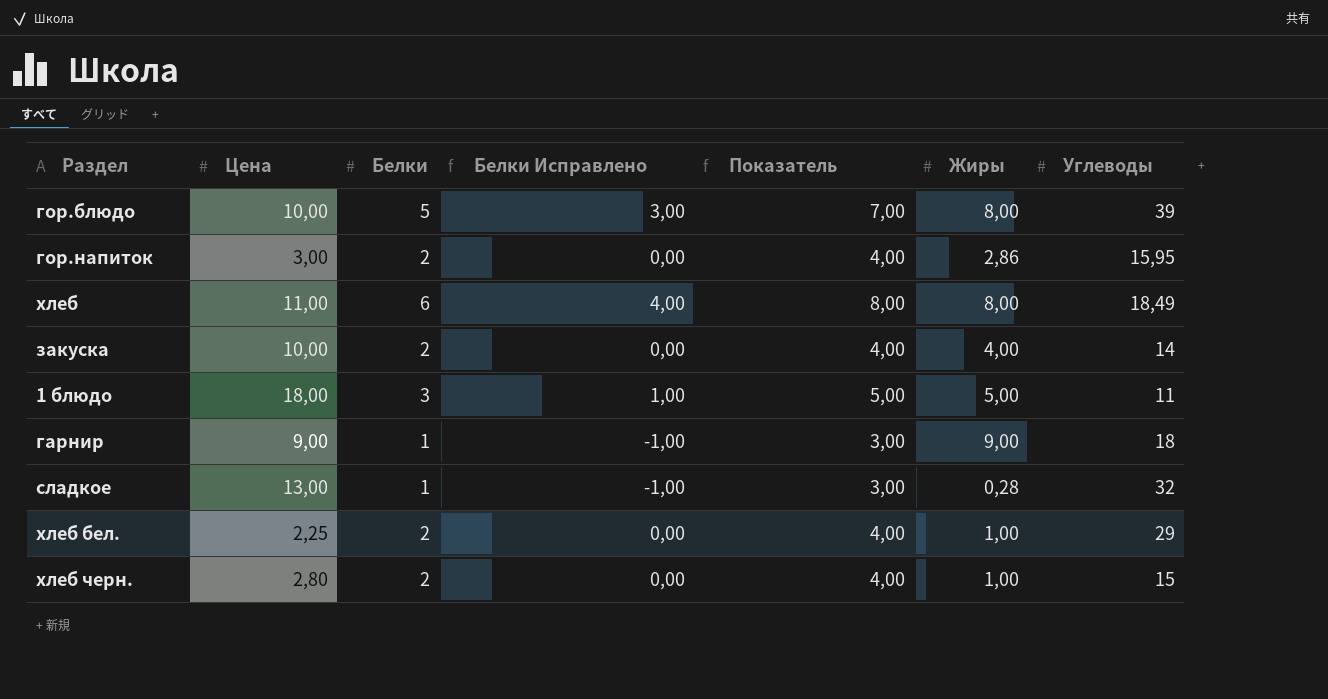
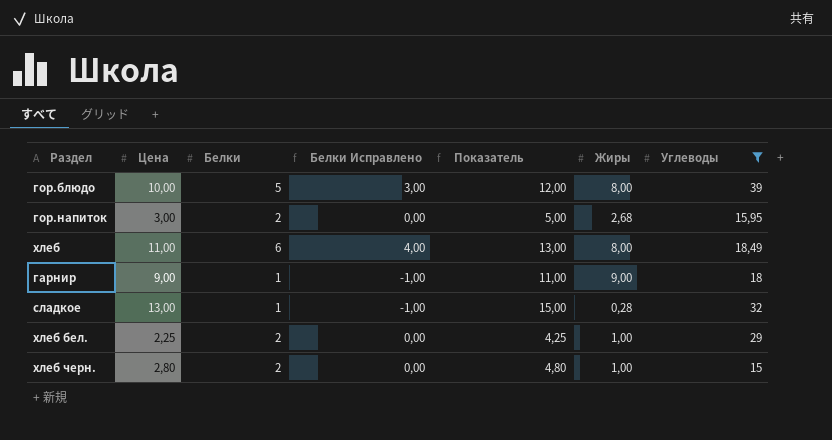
filter: none -> Углеводы >= 15
column Показатель | formula: [Белки] + 2 -> [Цена] + 2
гор.напиток | Жиры: 2,86 -> 2,68

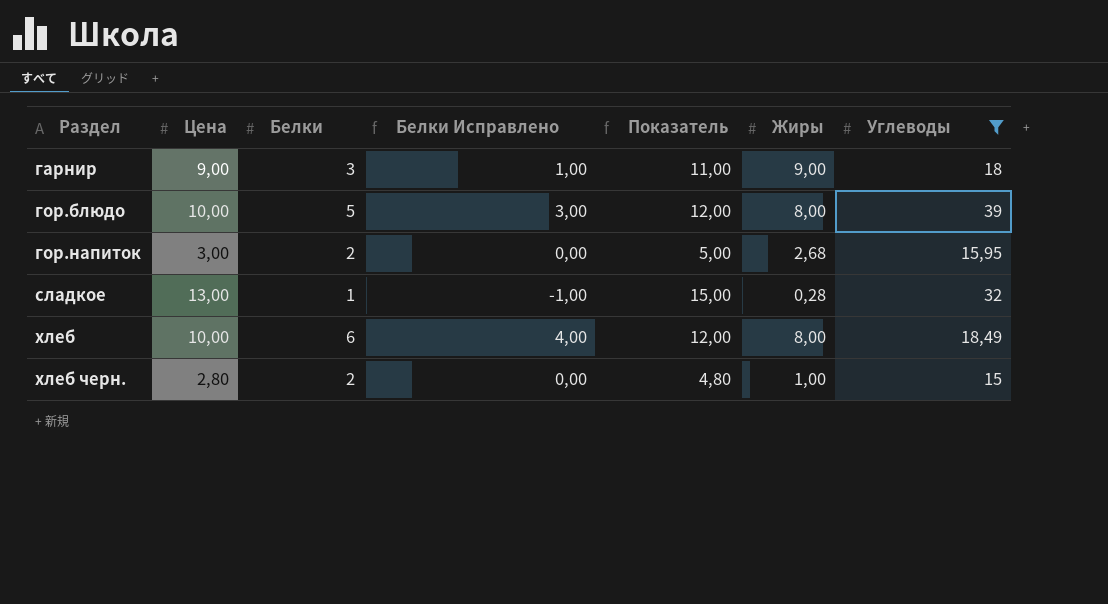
row order: none -> Раздел ascending
row хлеб бел.: 2,25 | 2 | 0,00 | 4,25 | 1,00 | 29 -> none
гарнир | Белки: 1 -> 3
гарнир | Белки Исправлено: -1,00 -> 1,00
хлеб | Цена: 11,00 -> 10,00
хлеб | Показатель: 13,00 -> 12,00

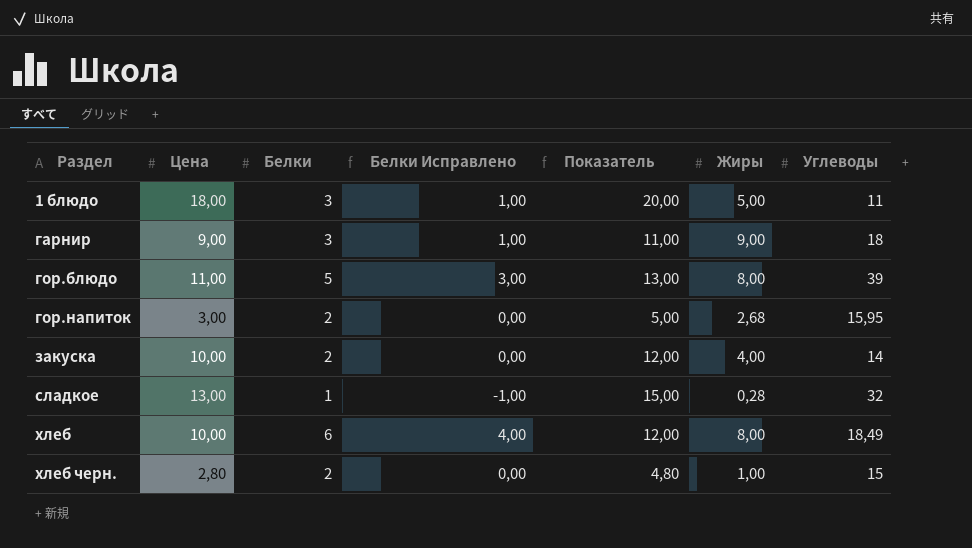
filter: Углеводы >= 15 -> none
гор.блюдо | Цена: 10,00 -> 11,00
гор.блюдо | Показатель: 12,00 -> 13,00

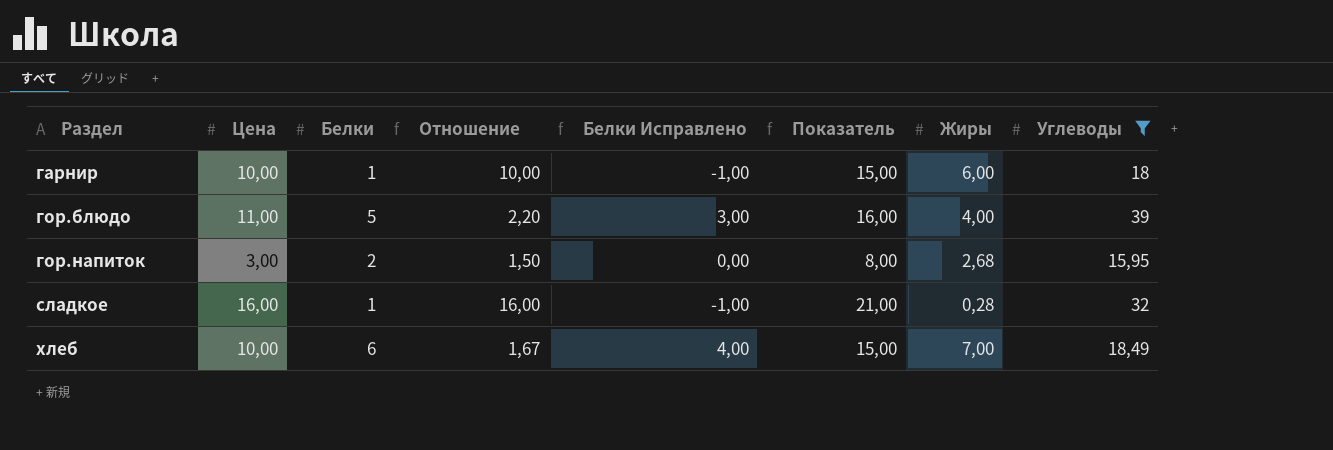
filter: none -> Углеводы >= 15,95
column Отношение | formula: none -> [Цена] / [Белки]
column Показатель | formula: [Цена] + 2 -> [Цена] + 5
гарнир | Цена: 9,00 -> 10,00
гарнир | Белки: 3 -> 1
гарнир | Белки Исправлено: 1,00 -> -1,00
гарнир | Жиры: 9,00 -> 6,00
гор.блюдо | Жиры: 8,00 -> 4,00
сладкое | Цена: 13,00 -> 16,00
хлеб | Жиры: 8,00 -> 7,00

